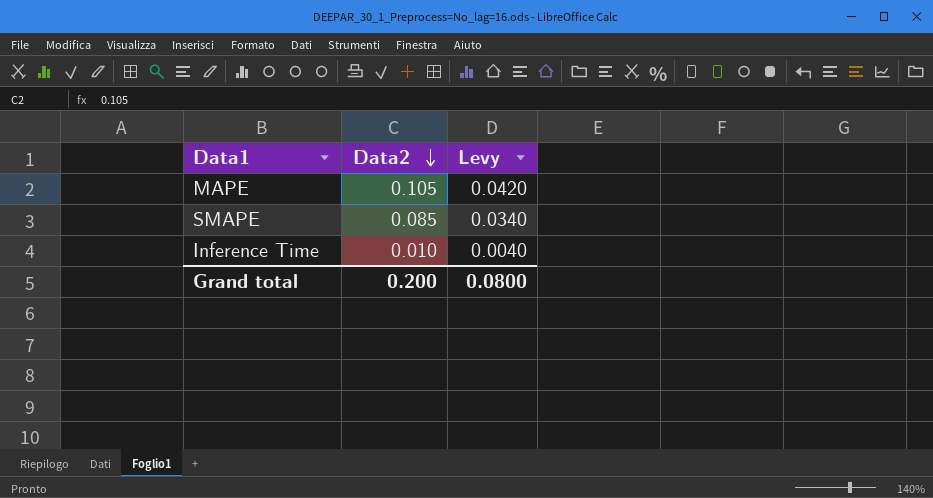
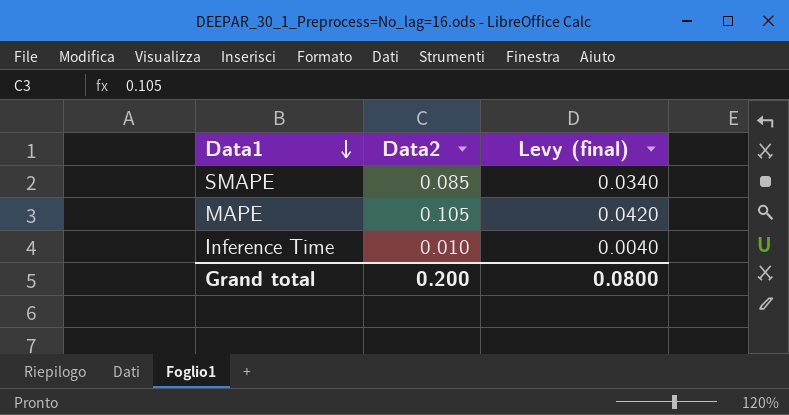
row order: Data2 descending -> Data1 descending
column name: Levy -> Levy (final)

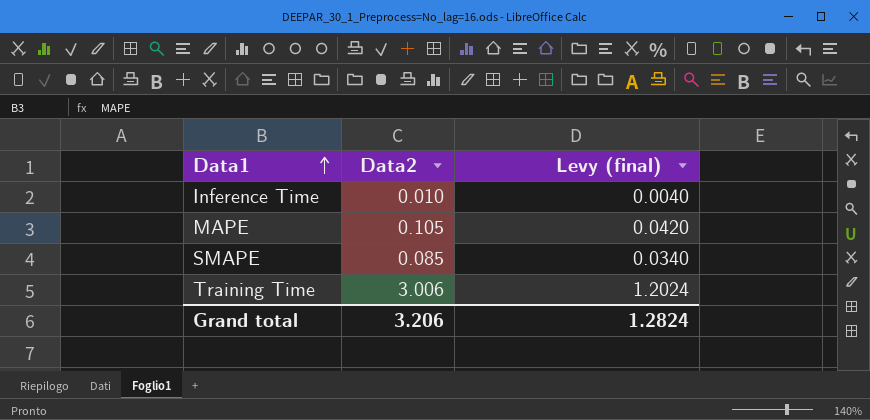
row order: Data1 descending -> Data1 ascending
row Training Time: none -> 3.006 | 1.2024
Grand total | Data2: 0.200 -> 3.206
Grand total | Levy (final): 0.0800 -> 1.2824

